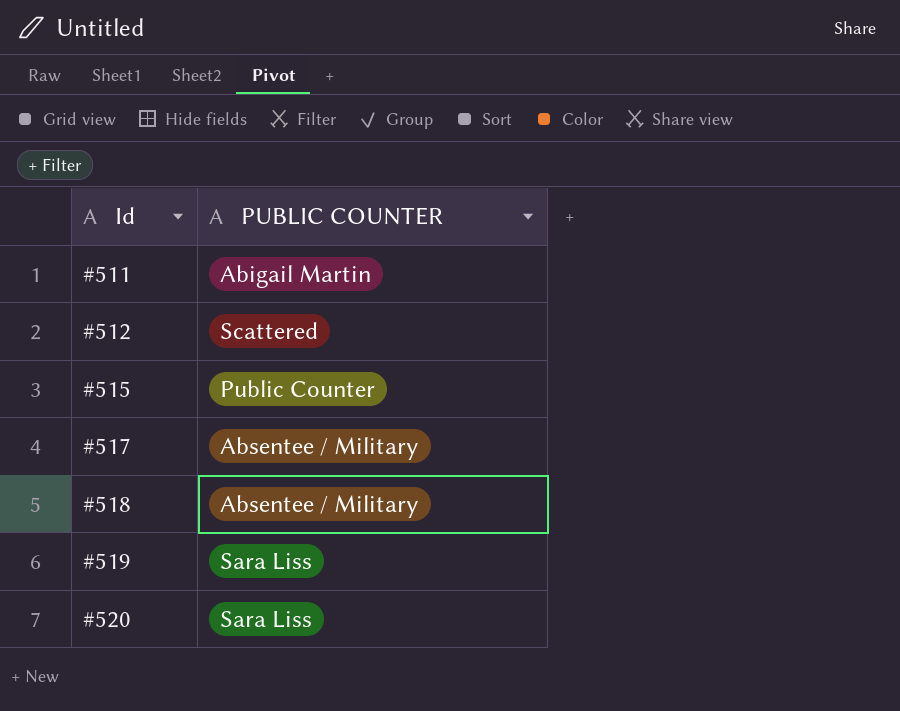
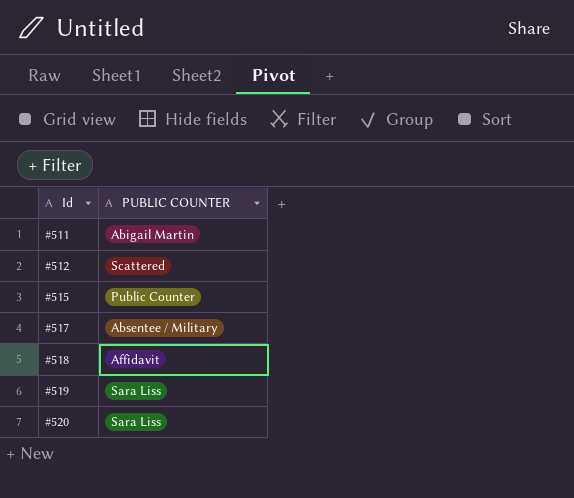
#518 | PUBLIC COUNTER: Absentee / Military -> Affidavit

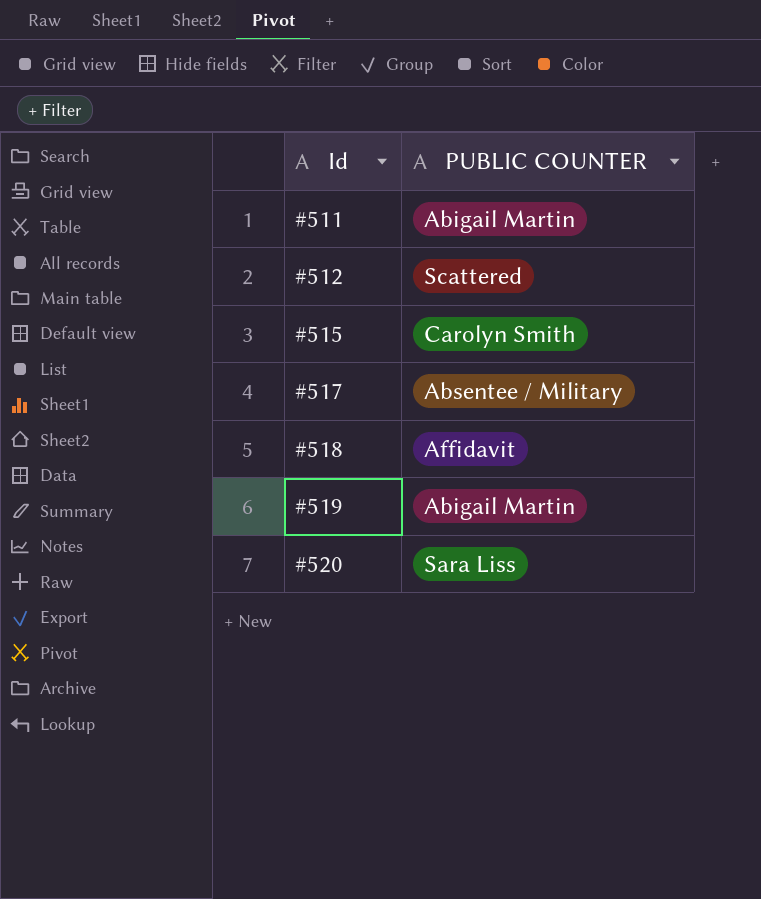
#515 | PUBLIC COUNTER: Public Counter -> Carolyn Smith
#519 | PUBLIC COUNTER: Sara Liss -> Abigail Martin

